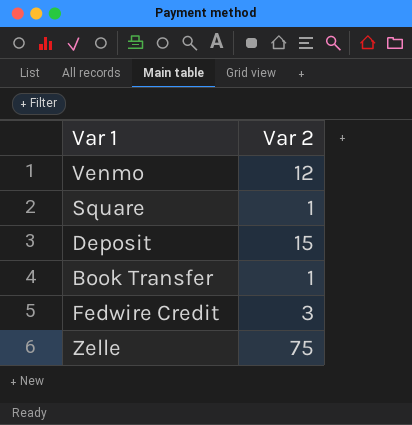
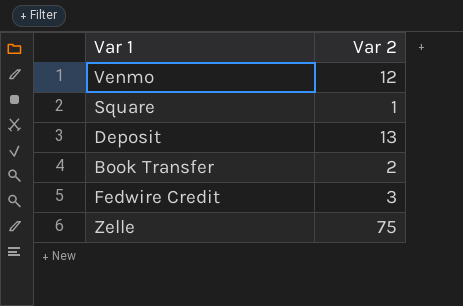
Deposit | Var 2: 15 -> 13
Book Transfer | Var 2: 1 -> 2

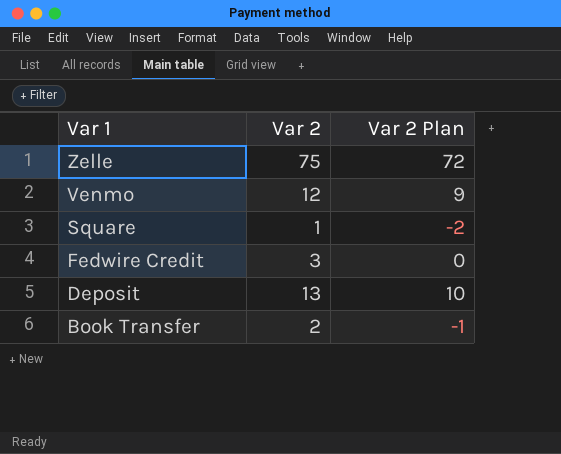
row order: none -> Var 1 descending
column Var 2 Plan | formula: none -> [Var 2] - 3

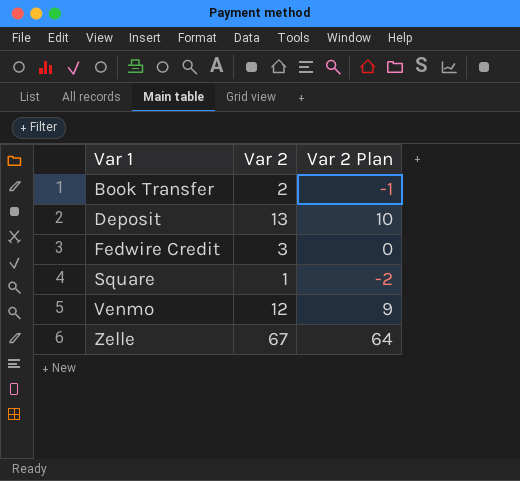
row order: Var 1 descending -> Var 1 ascending
Zelle | Var 2: 75 -> 67
Zelle | Var 2 Plan: 72 -> 64

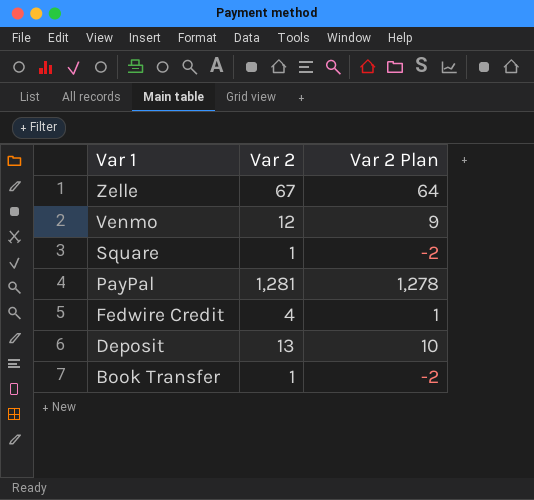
row order: Var 1 ascending -> Var 1 descending
row PayPal: none -> 1,281 | 1,278
Fedwire Credit | Var 2: 3 -> 4
Fedwire Credit | Var 2 Plan: 0 -> 1
Book Transfer | Var 2: 2 -> 1
Book Transfer | Var 2 Plan: -1 -> -2

